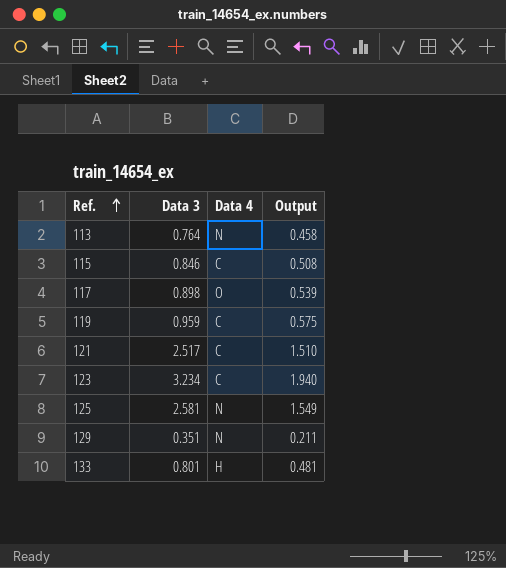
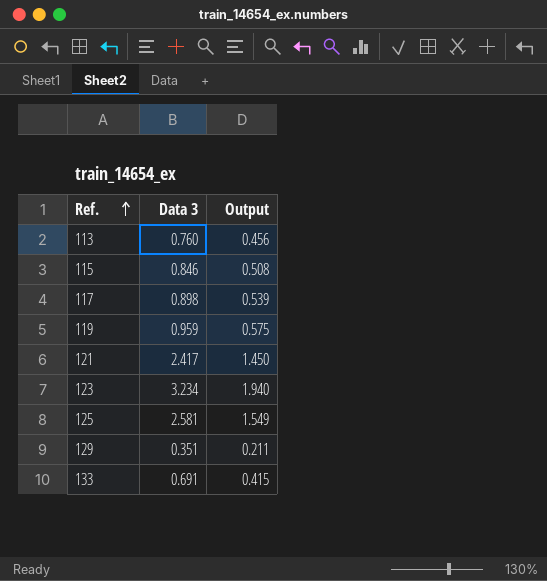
column Data 4 | position: 3 -> none
113 | Data 3: 0.764 -> 0.760
113 | Output: 0.458 -> 0.456
121 | Data 3: 2.517 -> 2.417
121 | Output: 1.510 -> 1.450
133 | Data 3: 0.801 -> 0.691
133 | Output: 0.481 -> 0.415

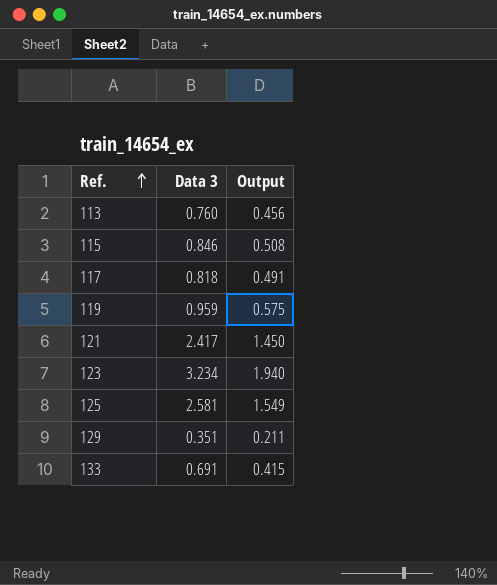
117 | Data 3: 0.898 -> 0.818
117 | Output: 0.539 -> 0.491

